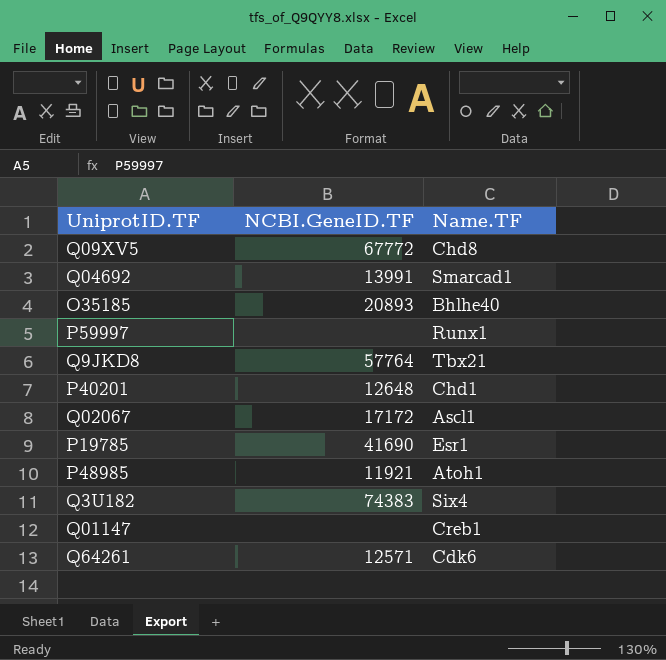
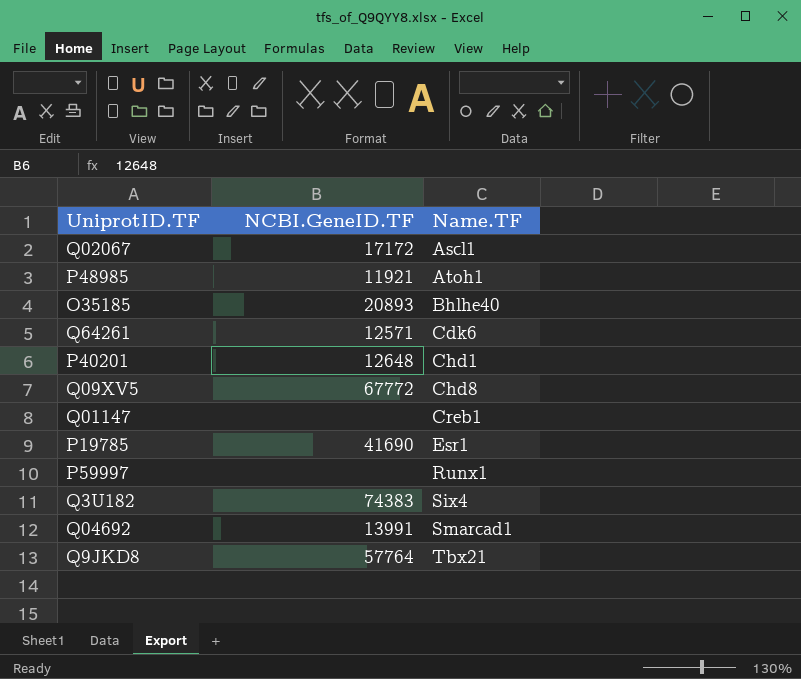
row order: none -> Name.TF ascending

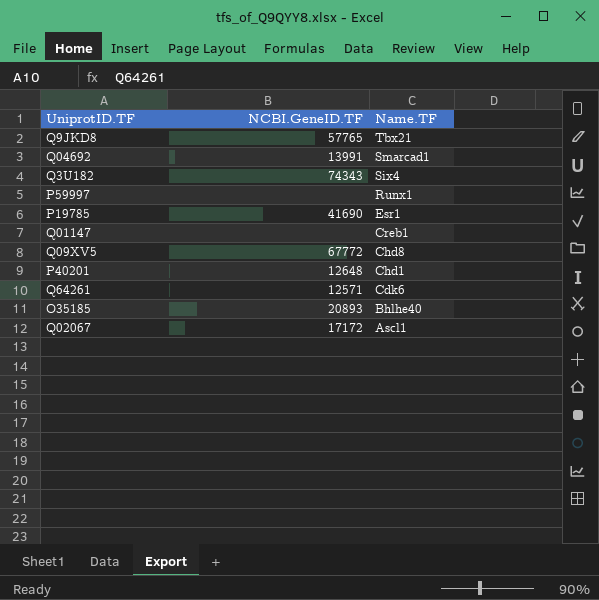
row order: Name.TF ascending -> Name.TF descending
row P48985: 11921 | Atoh1 -> none
Q9JKD8 | NCBI.GeneID.TF: 57764 -> 57765
Q3U182 | NCBI.GeneID.TF: 74383 -> 74343

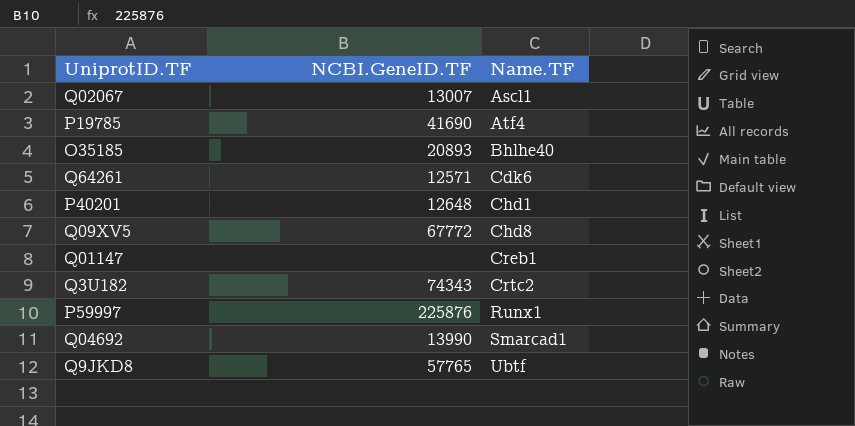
row order: Name.TF descending -> Name.TF ascending
Q02067 | NCBI.GeneID.TF: 17172 -> 13007
P19785 | Name.TF: Esr1 -> Atf4
Q3U182 | Name.TF: Six4 -> Crtc2
P59997 | NCBI.GeneID.TF: none -> 225876
Q04692 | NCBI.GeneID.TF: 13991 -> 13990
Q9JKD8 | Name.TF: Tbx21 -> Ubtf

